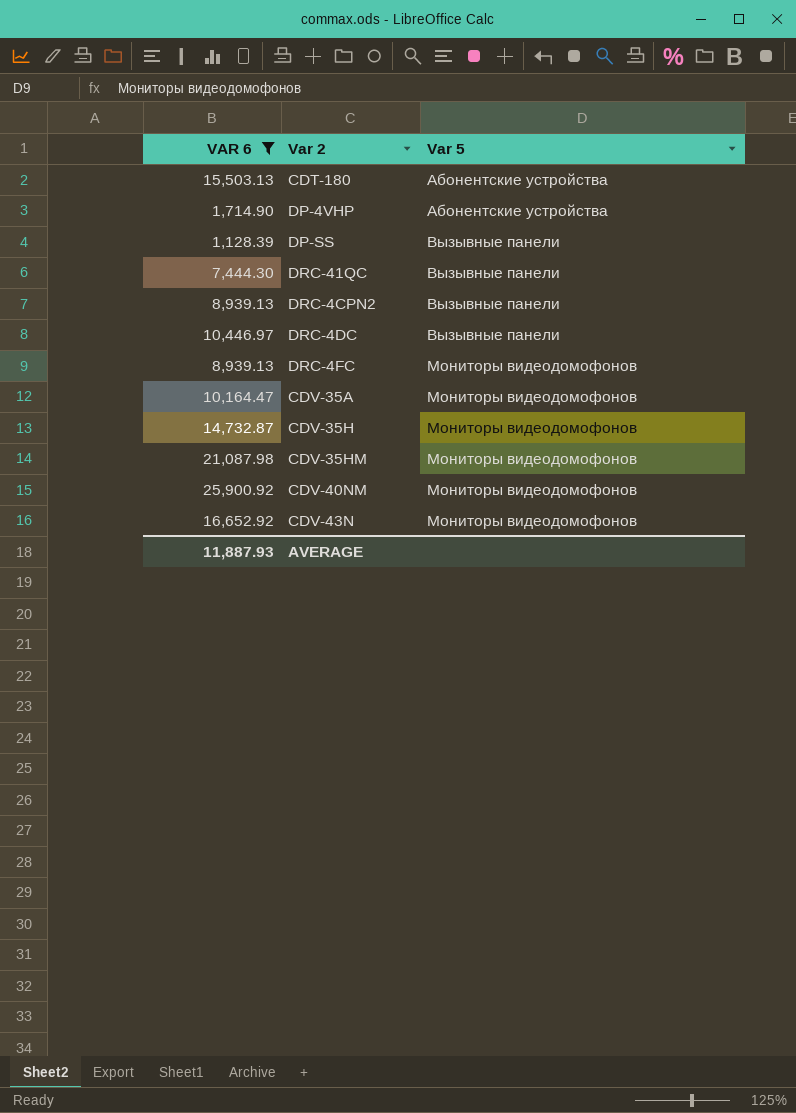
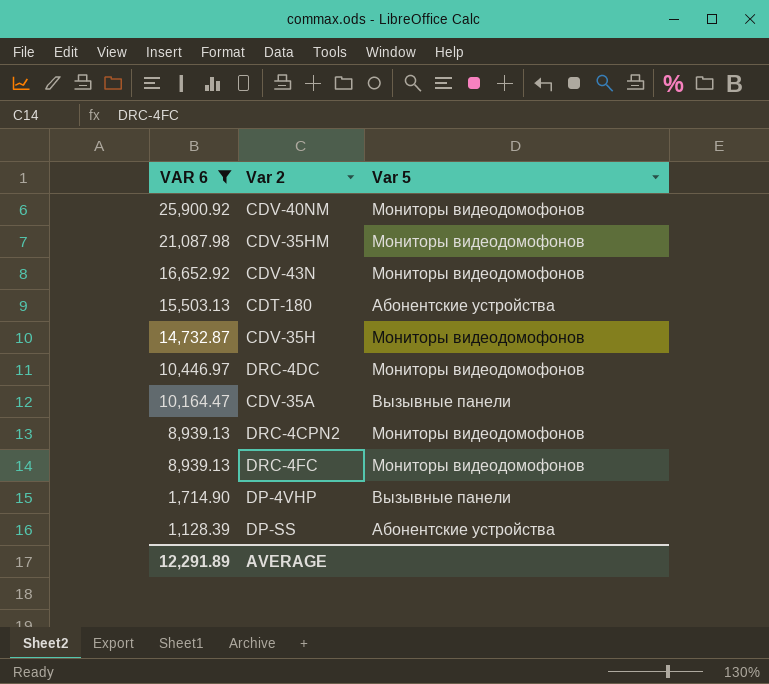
row order: Var 5 ascending -> VAR 6 descending
row DRC-41QC: 7,444.30 | Вызывные панели -> none
DRC-4DC | Var 5: Вызывные панели -> Мониторы видеодомофонов
CDV-35A | Var 5: Мониторы видеодомофонов -> Вызывные панели
DRC-4CPN2 | Var 5: Вызывные панели -> Мониторы видеодомофонов
DP-4VHP | Var 5: Абонентские устройства -> Вызывные панели
DP-SS | Var 5: Вызывные панели -> Абонентские устройства
AVERAGE | VAR 6: 11,887.93 -> 12,291.89

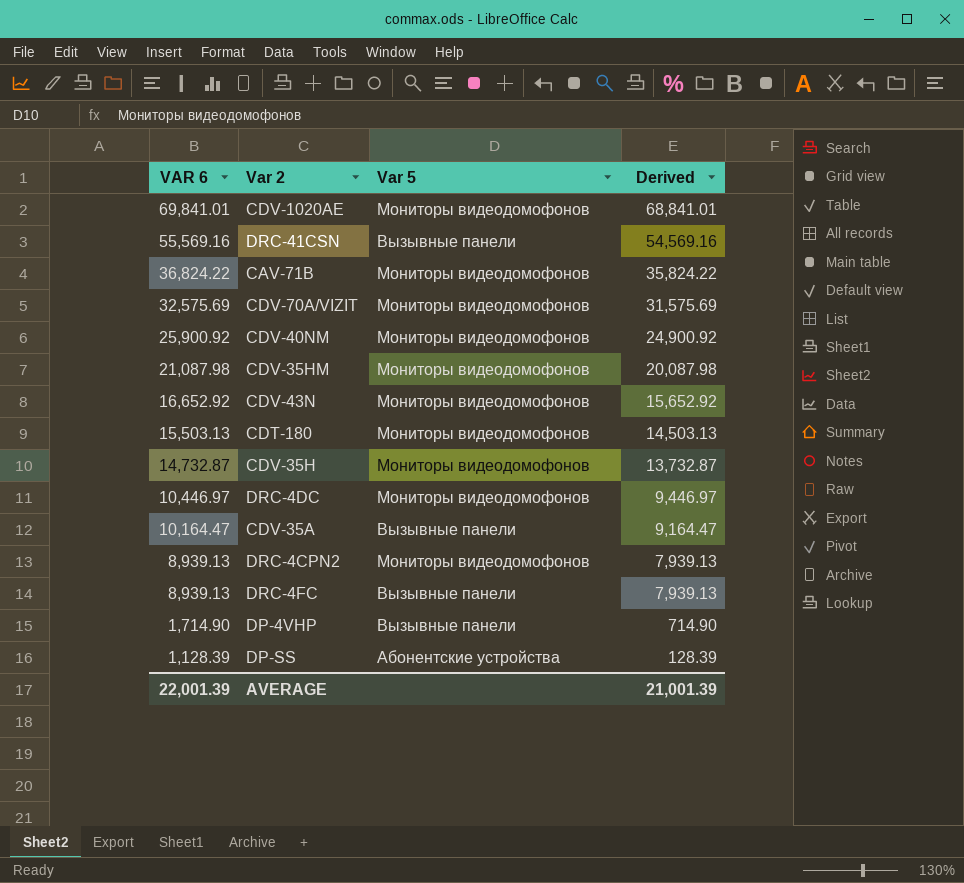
filter: VAR 6 <= 25,900.92 -> none
column Derived | formula: none -> [VAR 6] - 1000
CDT-180 | Var 5: Абонентские устройства -> Мониторы видеодомофонов
DRC-4FC | Var 5: Мониторы видеодомофонов -> Вызывные панели
AVERAGE | VAR 6: 12,291.89 -> 22,001.39

